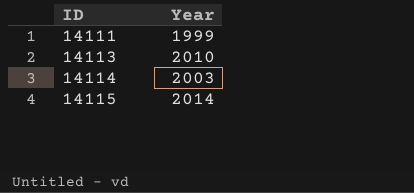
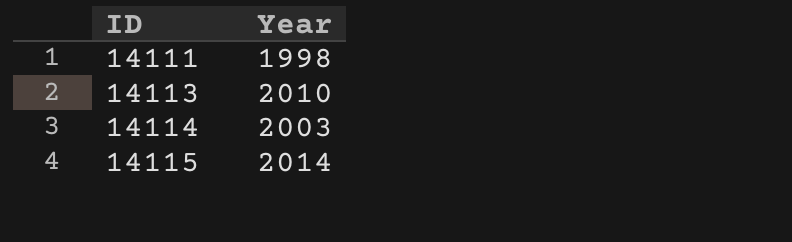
14111 | Year: 1999 -> 1998

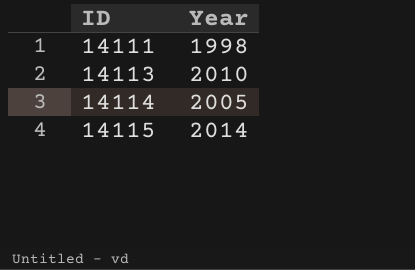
14114 | Year: 2003 -> 2005

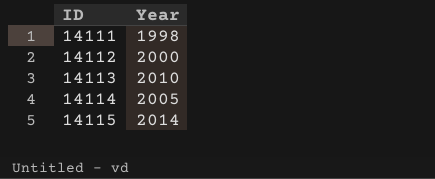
row 14112: none -> 2000

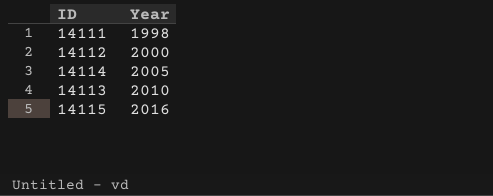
row order: ID ascending -> Year ascending
14115 | Year: 2014 -> 2016

